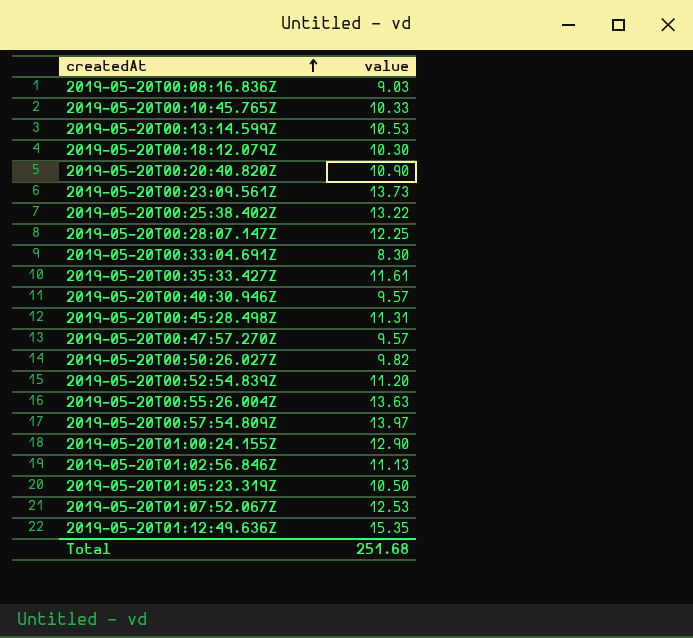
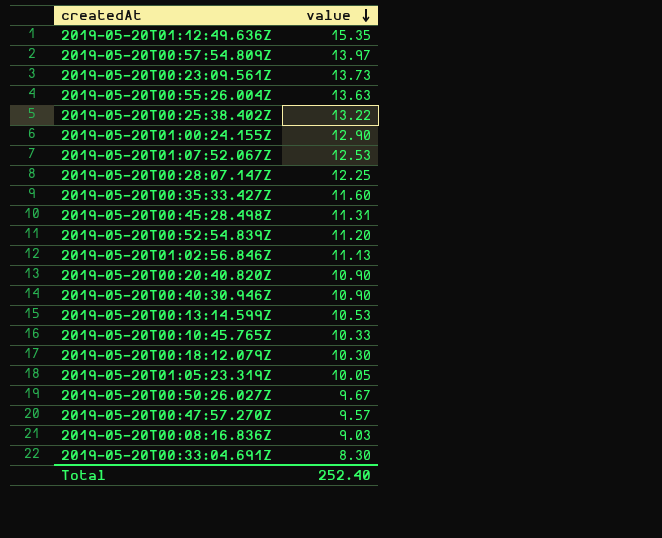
row order: createdAt ascending -> value descending
2019-05-20T00:35:33.427Z | value: 11.61 -> 11.60
2019-05-20T00:40:30.946Z | value: 9.57 -> 10.90
2019-05-20T01:05:23.319Z | value: 10.50 -> 10.05
2019-05-20T00:50:26.027Z | value: 9.82 -> 9.67
Total | value: 251.68 -> 252.40

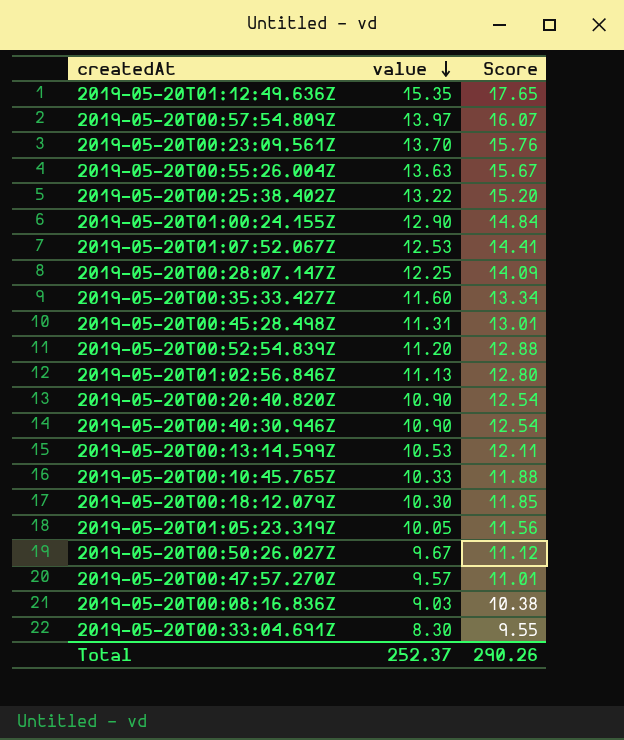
column Score | formula: none -> [value] * 1.15
2019-05-20T00:23:09.561Z | value: 13.73 -> 13.70
Total | value: 252.40 -> 252.37

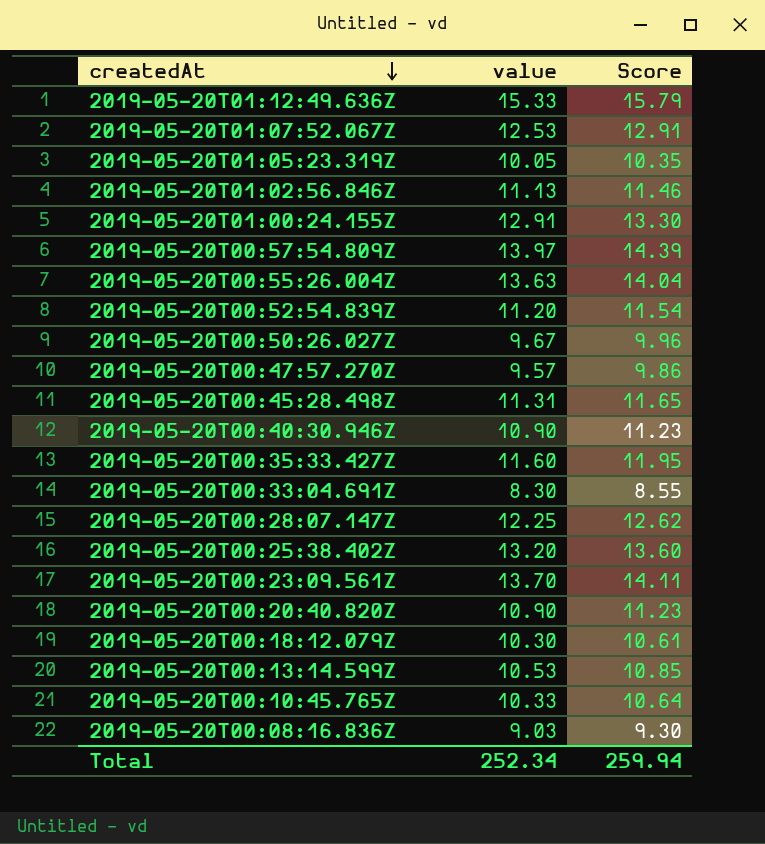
row order: value descending -> createdAt descending
column Score | formula: [value] * 1.15 -> [value] * 1.03
2019-05-20T01:12:49.636Z | value: 15.35 -> 15.33
2019-05-20T01:00:24.155Z | value: 12.90 -> 12.91
2019-05-20T00:25:38.402Z | value: 13.22 -> 13.20
Total | value: 252.37 -> 252.34
Total | Score: 290.26 -> 259.94

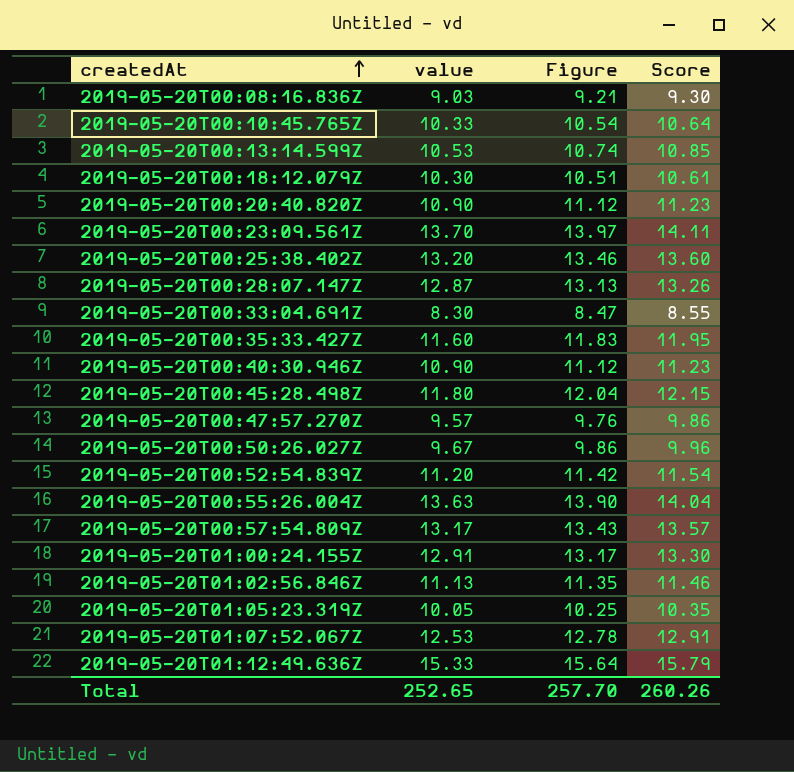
row order: createdAt descending -> createdAt ascending
column Figure | formula: none -> [value] * 1.02
2019-05-20T00:28:07.147Z | value: 12.25 -> 12.87
2019-05-20T00:28:07.147Z | Score: 12.62 -> 13.26
2019-05-20T00:45:28.498Z | value: 11.31 -> 11.80
2019-05-20T00:45:28.498Z | Score: 11.65 -> 12.15
2019-05-20T00:57:54.809Z | value: 13.97 -> 13.17
2019-05-20T00:57:54.809Z | Score: 14.39 -> 13.57
Total | value: 252.34 -> 252.65
Total | Score: 259.94 -> 260.26

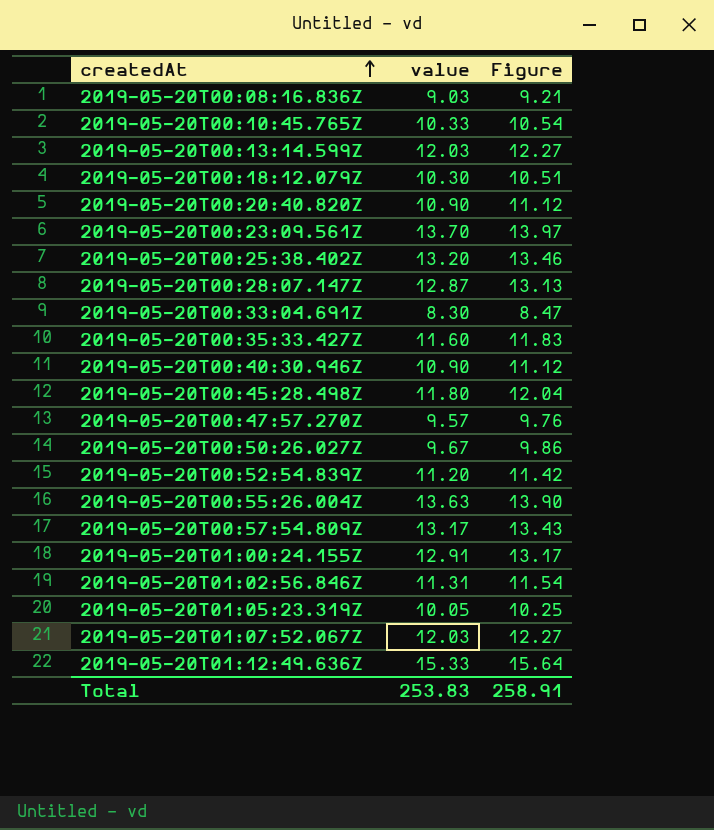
column Score | formula: [value] * 1.03 -> none
2019-05-20T00:13:14.599Z | value: 10.53 -> 12.03
2019-05-20T00:13:14.599Z | Figure: 10.74 -> 12.27
2019-05-20T01:02:56.846Z | value: 11.13 -> 11.31
2019-05-20T01:02:56.846Z | Figure: 11.35 -> 11.54
2019-05-20T01:07:52.067Z | value: 12.53 -> 12.03
2019-05-20T01:07:52.067Z | Figure: 12.78 -> 12.27
Total | value: 252.65 -> 253.83
Total | Figure: 257.70 -> 258.91

